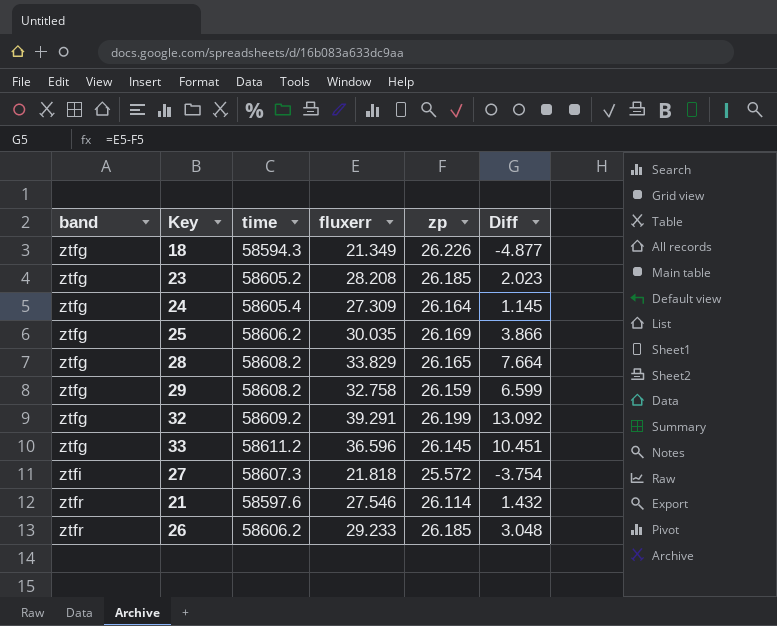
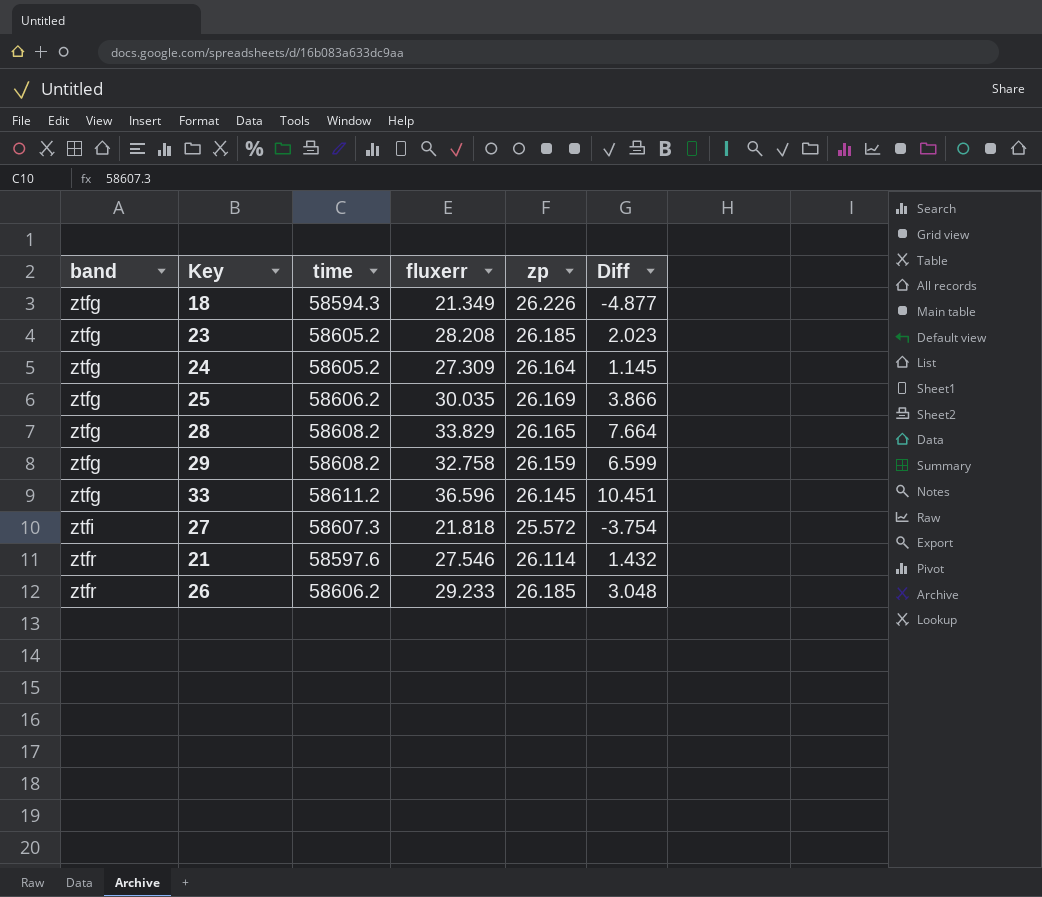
row 32: ztfg | 58609.2 | 39.291 | 26.199 | 13.092 -> none
24 | time: 58605.4 -> 58605.2

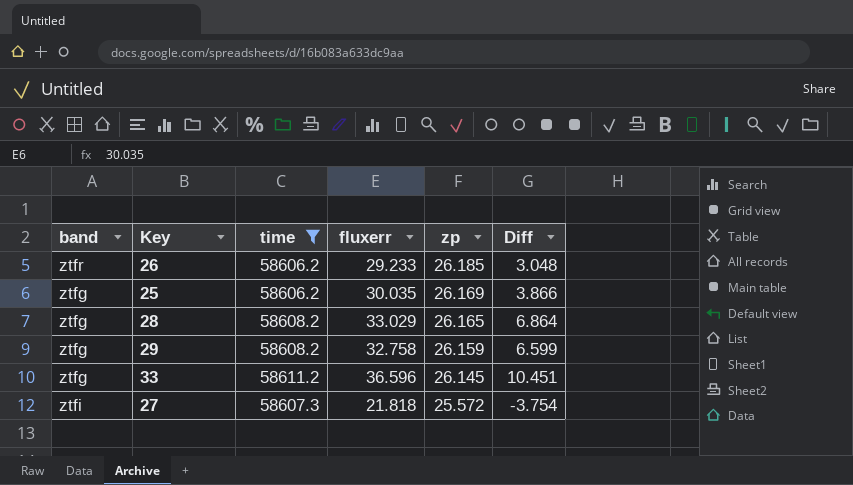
filter: none -> time >= 58606.2
row order: band ascending -> zp descending
28 | fluxerr: 33.829 -> 33.029
28 | Diff: 7.664 -> 6.864

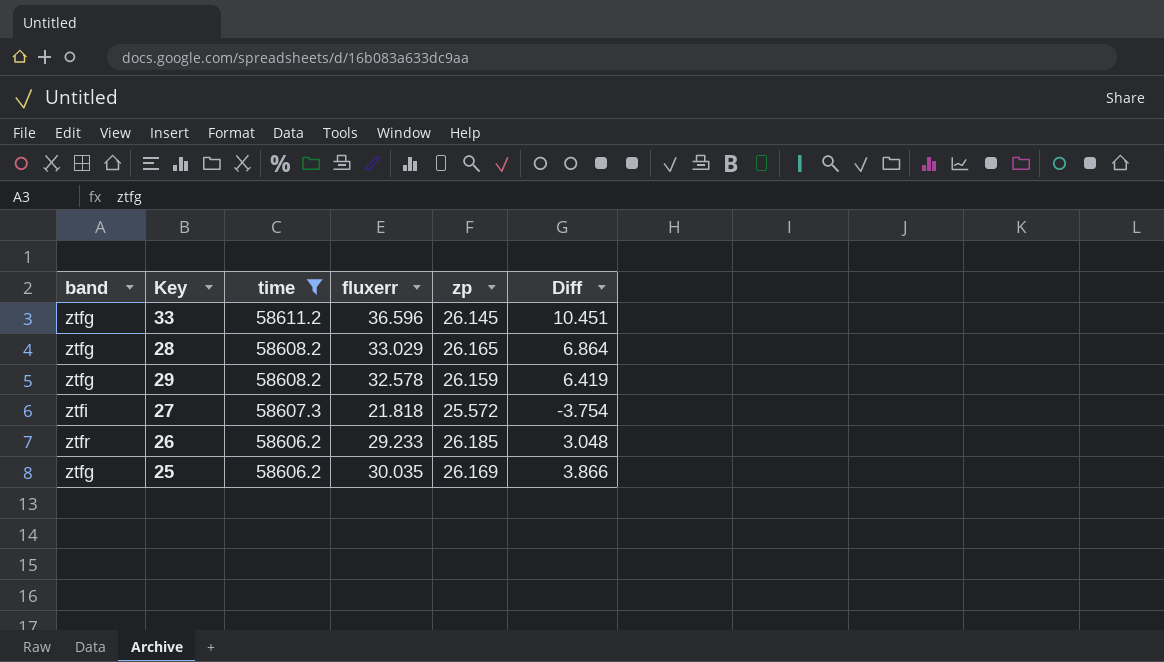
row order: zp descending -> time descending
29 | fluxerr: 32.758 -> 32.578
29 | Diff: 6.599 -> 6.419

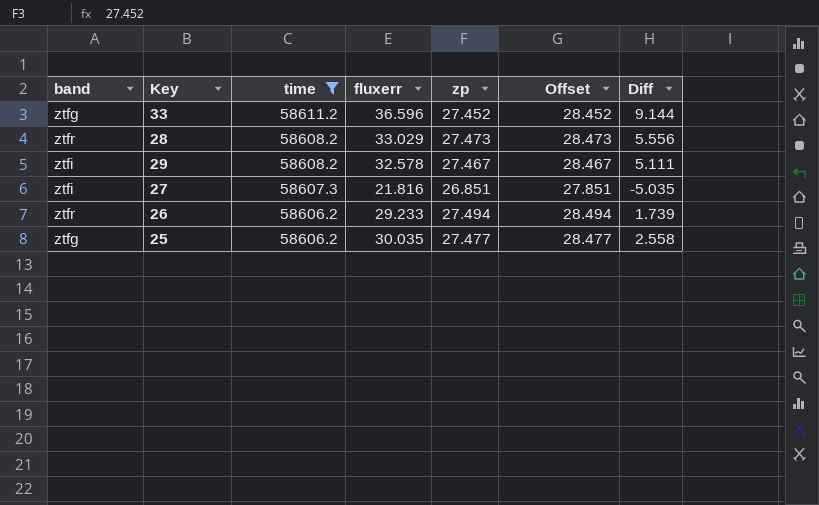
column Offset | formula: none -> [zp] + 1
33 | zp: 26.145 -> 27.452
33 | Diff: 10.451 -> 9.144
28 | band: ztfg -> ztfr
28 | zp: 26.165 -> 27.473
28 | Diff: 6.864 -> 5.556
29 | band: ztfg -> ztfi
29 | zp: 26.159 -> 27.467
29 | Diff: 6.419 -> 5.111
27 | fluxerr: 21.818 -> 21.816
27 | zp: 25.572 -> 26.851
27 | Diff: -3.754 -> -5.035
26 | zp: 26.185 -> 27.494
26 | Diff: 3.048 -> 1.739
25 | zp: 26.169 -> 27.477
25 | Diff: 3.866 -> 2.558

